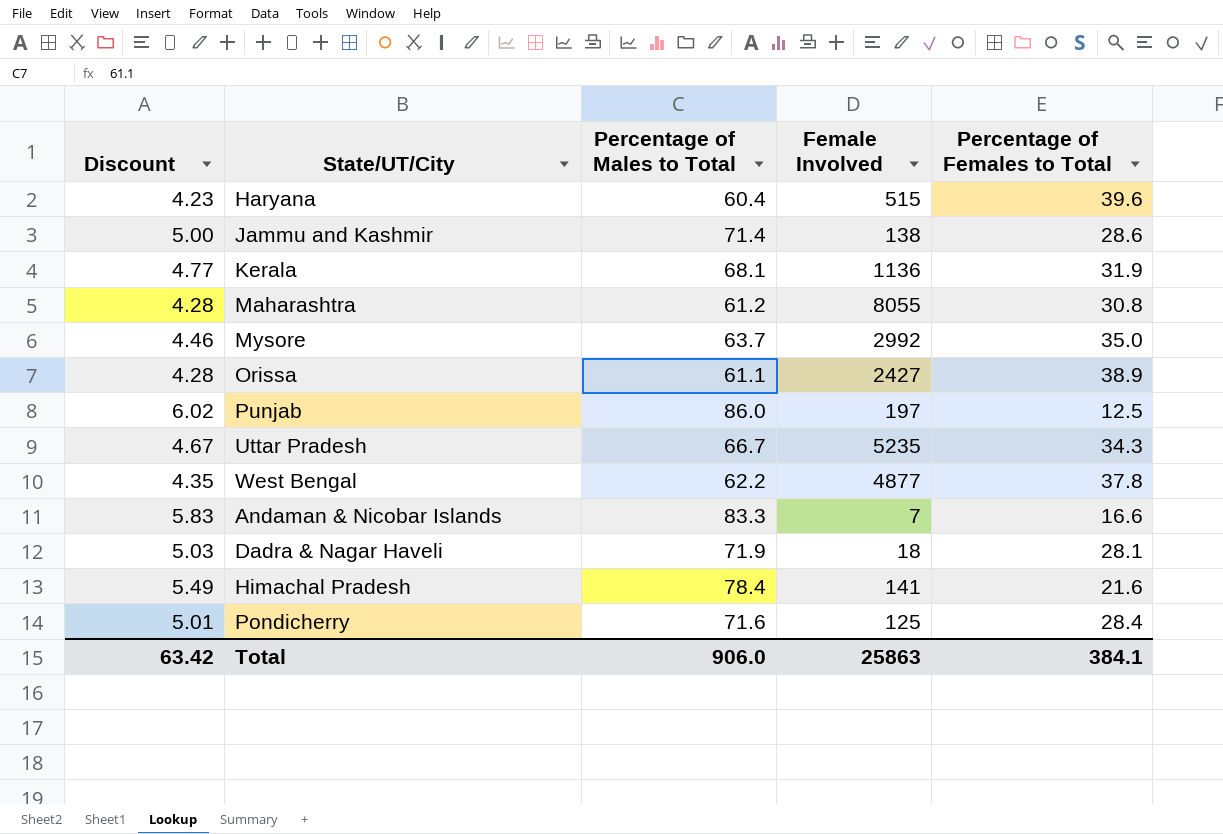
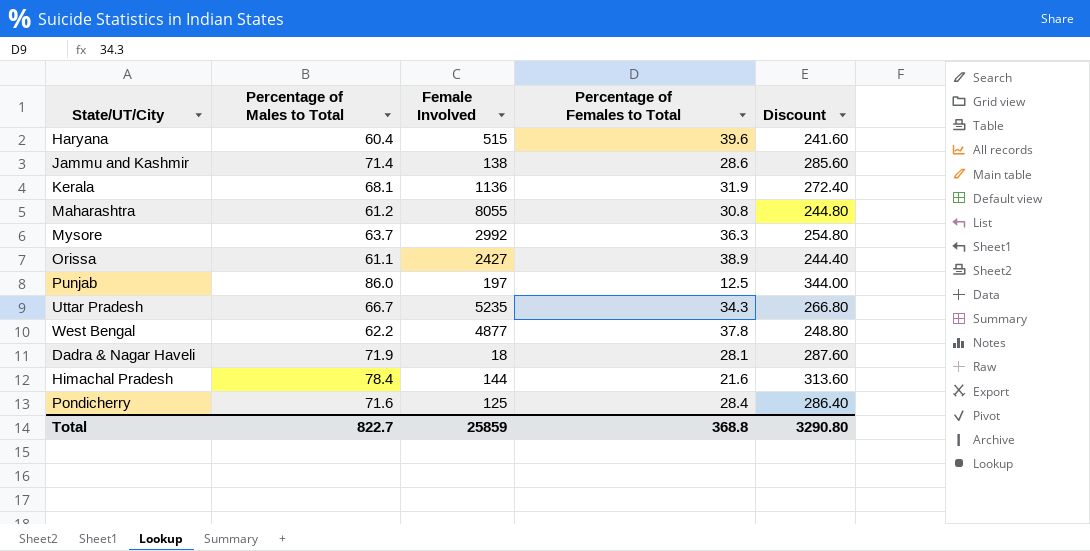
column Discount | formula: [Percentage of Males to Total] * 0.07 -> [Percentage of Males to Total] * 4
column Discount | position: 1 -> 5
row Andaman & Nicobar Islands: 5.83 | 83.3 | 7 | 16.6 -> none
Mysore | Percentage of Females to Total: 35.0 -> 36.3
Himachal Pradesh | Female Involved: 141 -> 144
Total | Percentage of Males to Total: 906.0 -> 822.7
Total | Female Involved: 25863 -> 25859
Total | Percentage of Females to Total: 384.1 -> 368.8
Total | Discount: 63.42 -> 3290.80

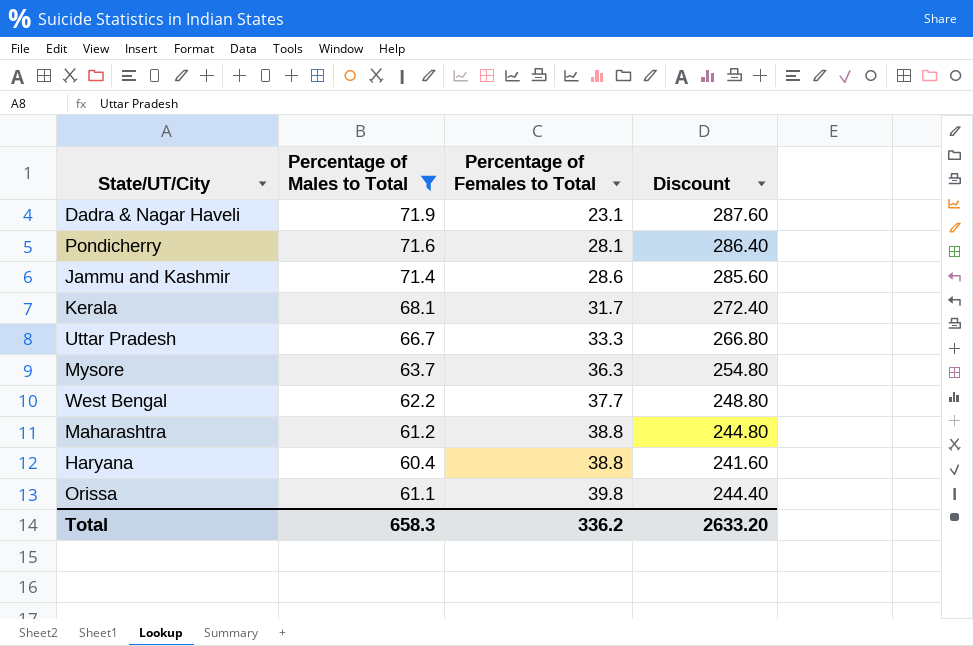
filter: none -> Percentage of Males to Total <= 71.9
row order: none -> Percentage of Females to Total ascending
column Female Involved | position: 3 -> none
Dadra & Nagar Haveli | Percentage of Females to Total: 28.1 -> 23.1
Pondicherry | Percentage of Females to Total: 28.4 -> 28.1
Kerala | Percentage of Females to Total: 31.9 -> 31.7
Uttar Pradesh | Percentage of Females to Total: 34.3 -> 33.3
West Bengal | Percentage of Females to Total: 37.8 -> 37.7
Maharashtra | Percentage of Females to Total: 30.8 -> 38.8
Haryana | Percentage of Females to Total: 39.6 -> 38.8
Orissa | Percentage of Females to Total: 38.9 -> 39.8
Total | Percentage of Males to Total: 822.7 -> 658.3
Total | Percentage of Females to Total: 368.8 -> 336.2
Total | Discount: 3290.80 -> 2633.20

